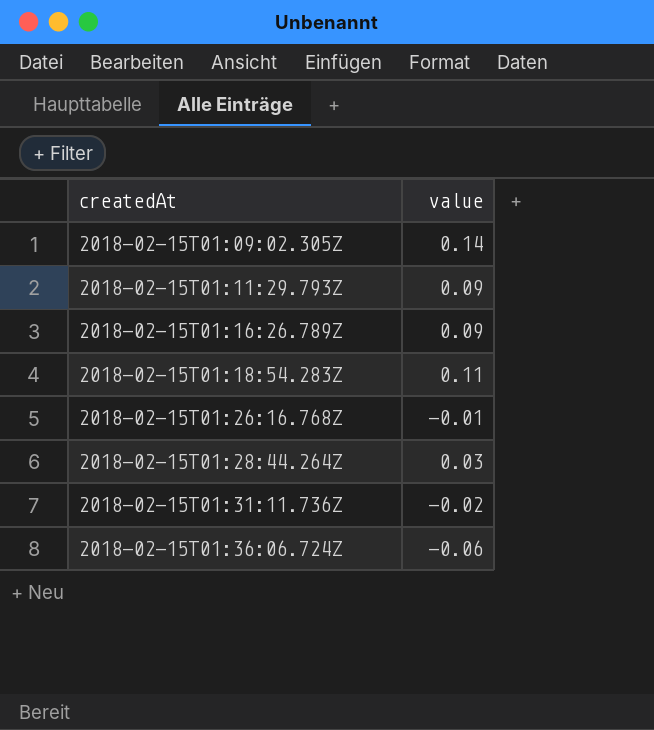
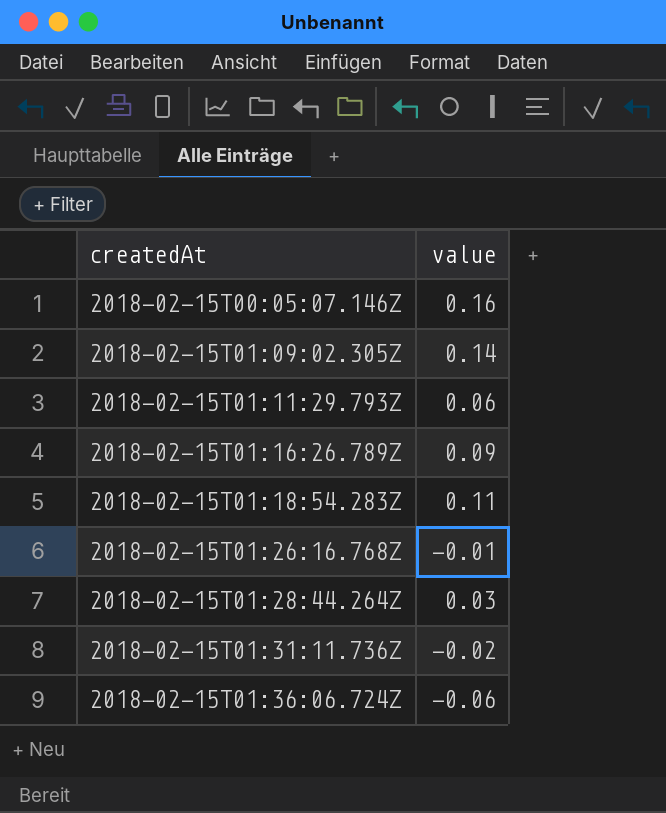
row 2018-02-15T00:05:07.146Z: none -> 0.16
2018-02-15T01:11:29.793Z | value: 0.09 -> 0.06

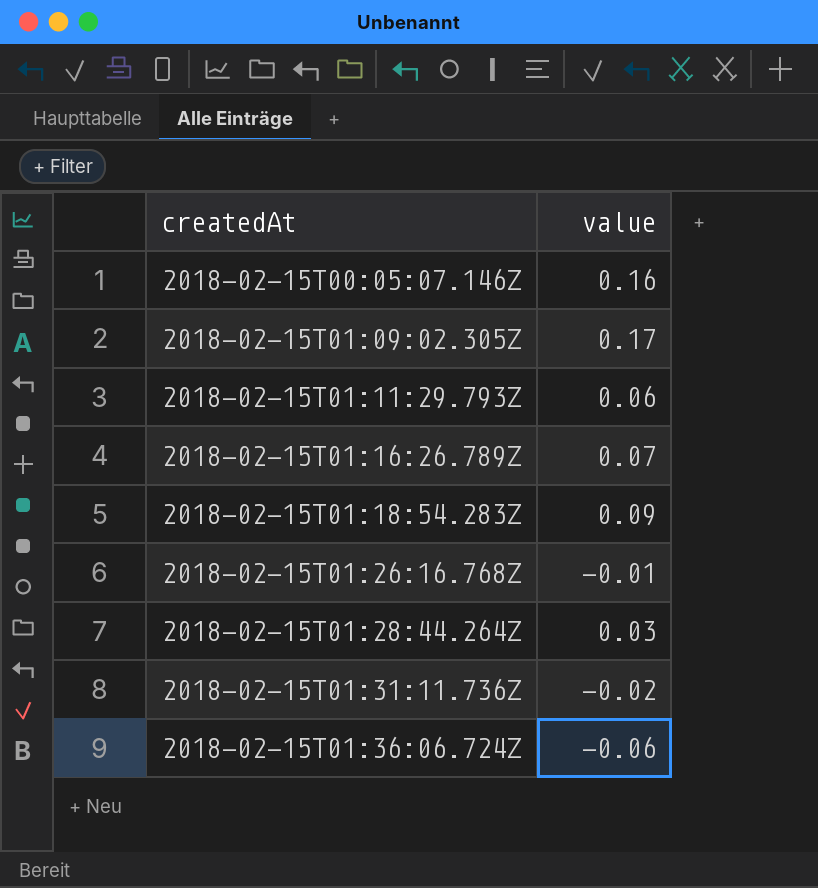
2018-02-15T01:09:02.305Z | value: 0.14 -> 0.17
2018-02-15T01:16:26.789Z | value: 0.09 -> 0.07
2018-02-15T01:18:54.283Z | value: 0.11 -> 0.09

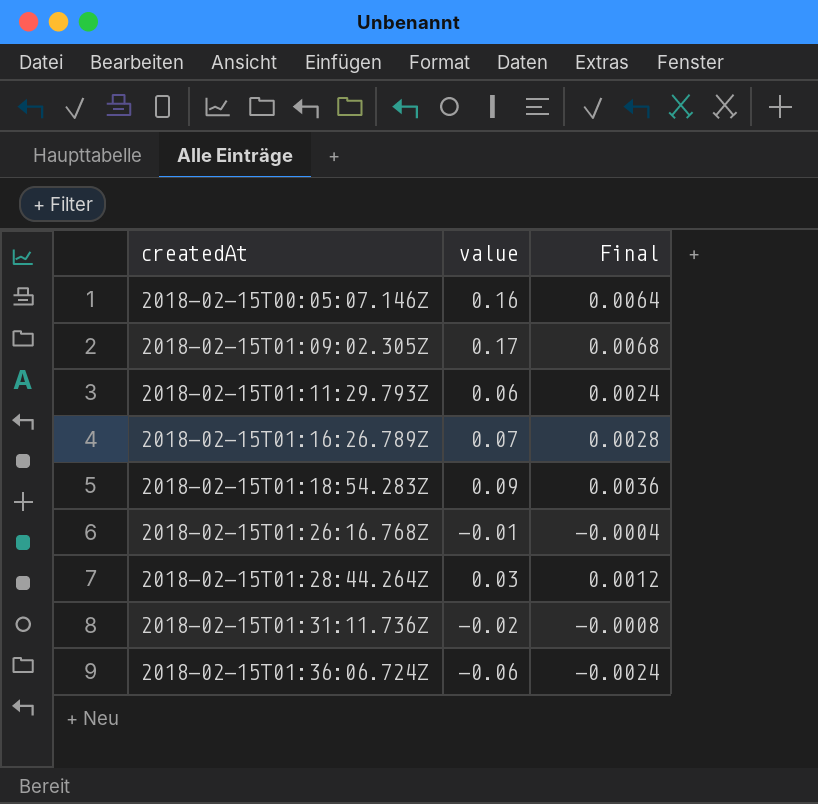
column Final | formula: none -> [value] * 0.04

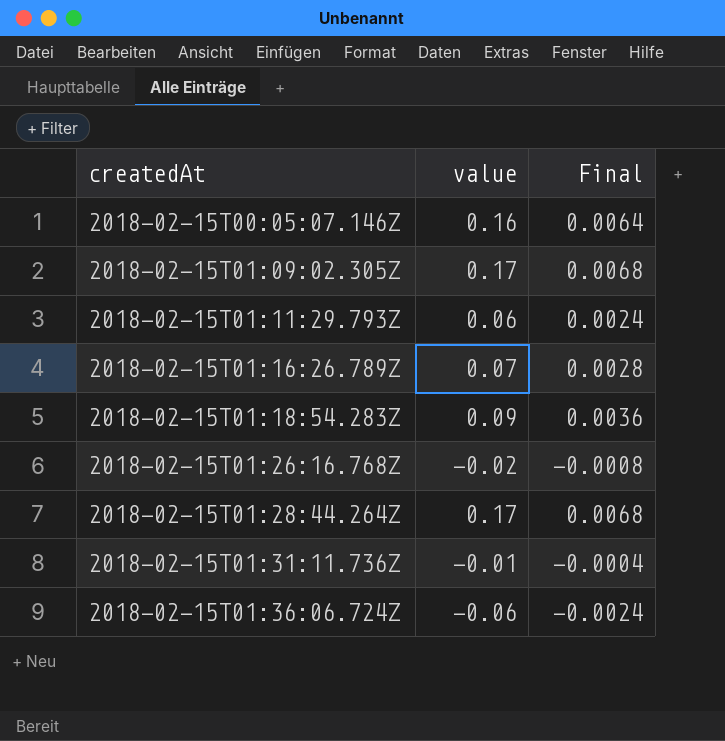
2018-02-15T01:26:16.768Z | value: -0.01 -> -0.02
2018-02-15T01:26:16.768Z | Final: -0.0004 -> -0.0008
2018-02-15T01:28:44.264Z | value: 0.03 -> 0.17
2018-02-15T01:28:44.264Z | Final: 0.0012 -> 0.0068
2018-02-15T01:31:11.736Z | value: -0.02 -> -0.01
2018-02-15T01:31:11.736Z | Final: -0.0008 -> -0.0004

